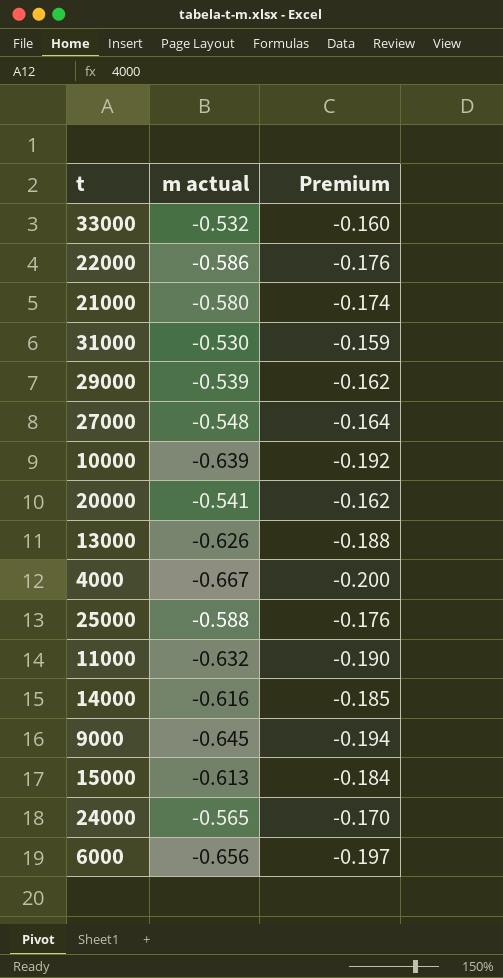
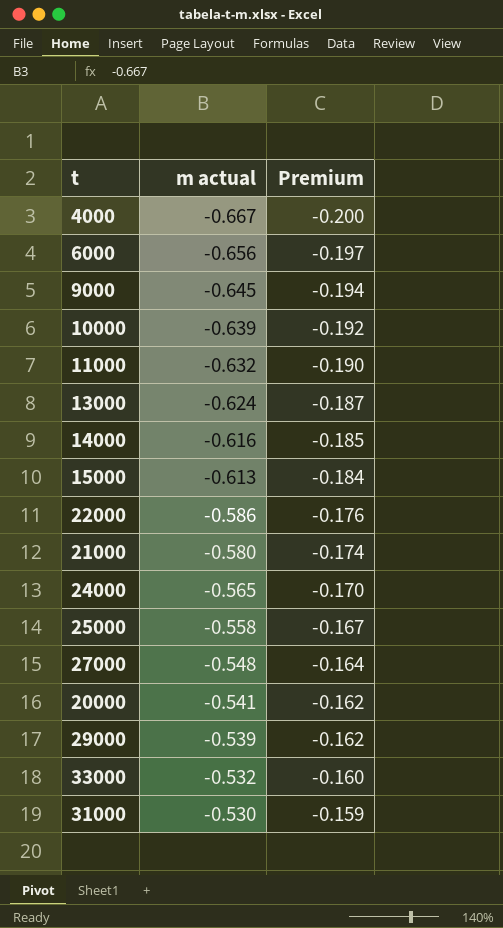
row order: none -> m actual ascending
13000 | m actual: -0.626 -> -0.624
13000 | Premium: -0.188 -> -0.187
25000 | m actual: -0.588 -> -0.558
25000 | Premium: -0.176 -> -0.167

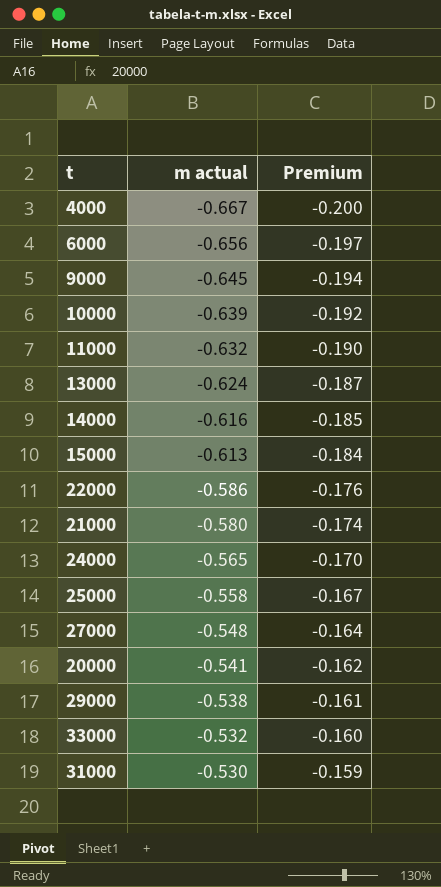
29000 | m actual: -0.539 -> -0.538
29000 | Premium: -0.162 -> -0.161

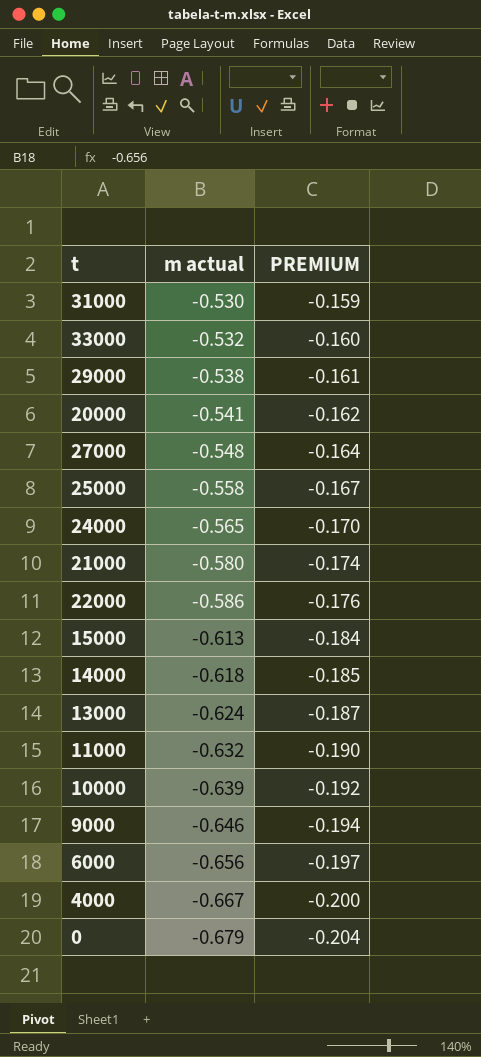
row order: m actual ascending -> m actual descending
column name: Premium -> PREMIUM
14000 | m actual: -0.616 -> -0.618
9000 | m actual: -0.645 -> -0.646
row 0: none -> -0.679 | -0.204

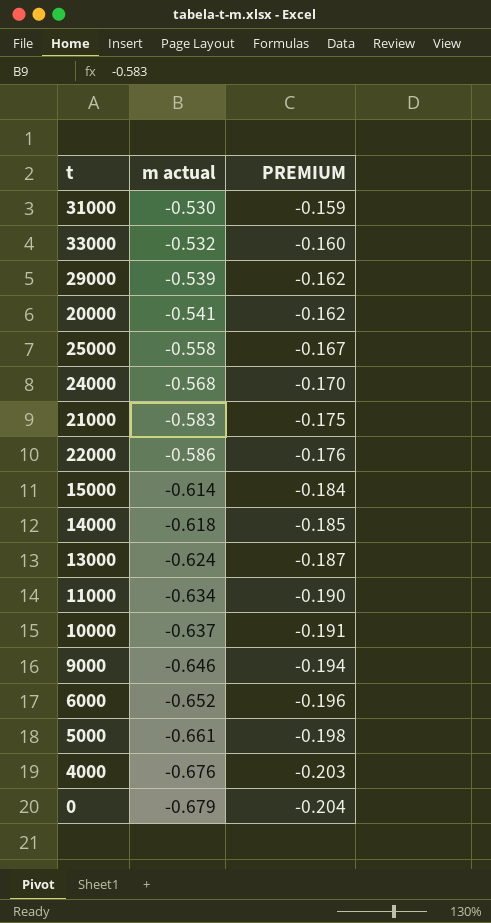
row 27000: -0.548 | -0.164 -> none
29000 | m actual: -0.538 -> -0.539
29000 | PREMIUM: -0.161 -> -0.162
24000 | m actual: -0.565 -> -0.568
21000 | m actual: -0.580 -> -0.583
21000 | PREMIUM: -0.174 -> -0.175
15000 | m actual: -0.613 -> -0.614
11000 | m actual: -0.632 -> -0.634
10000 | m actual: -0.639 -> -0.637
10000 | PREMIUM: -0.192 -> -0.191
6000 | m actual: -0.656 -> -0.652
6000 | PREMIUM: -0.197 -> -0.196
row 5000: none -> -0.661 | -0.198
4000 | m actual: -0.667 -> -0.676
4000 | PREMIUM: -0.200 -> -0.203

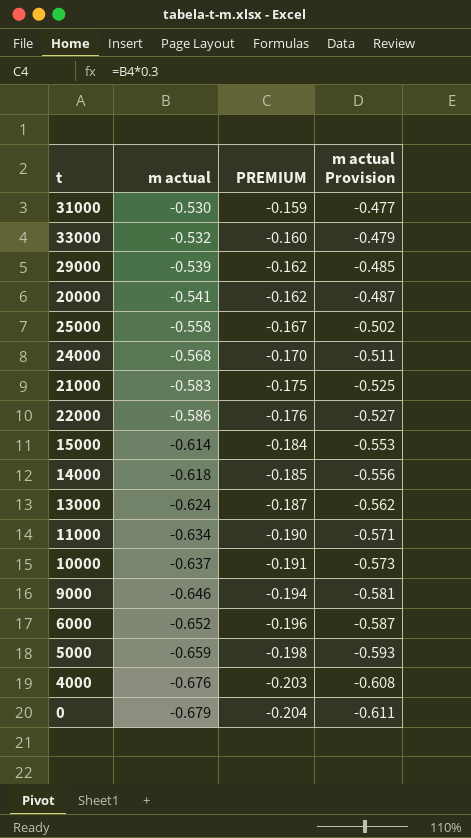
column m actual Provision | formula: none -> [m actual] * 0.9
5000 | m actual: -0.661 -> -0.659

